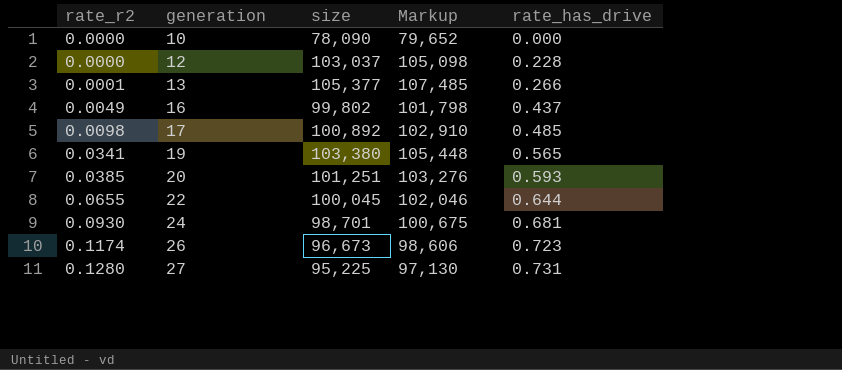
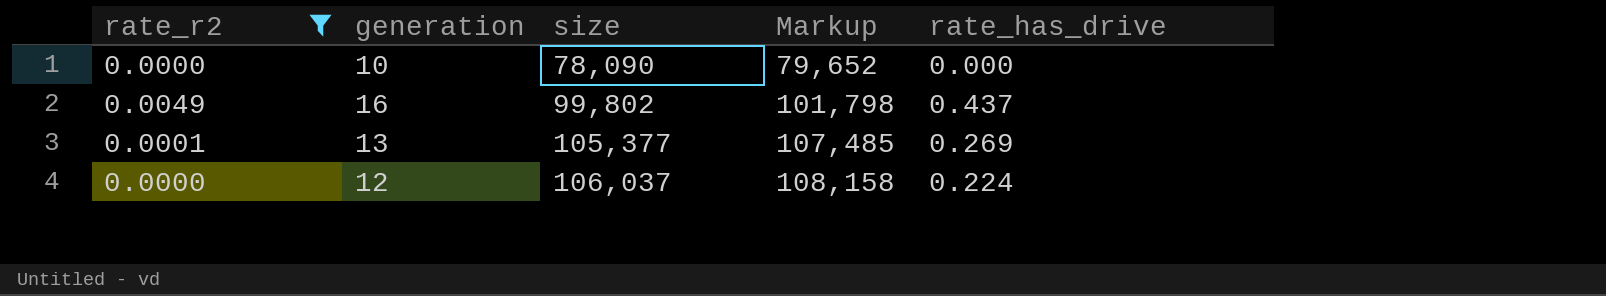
filter: none -> rate_r2 <= 0.0049
row order: rate_r2 ascending -> size ascending
13 | rate_has_drive: 0.266 -> 0.269
12 | size: 103,037 -> 106,037
12 | Markup: 105,098 -> 108,158
12 | rate_has_drive: 0.228 -> 0.224

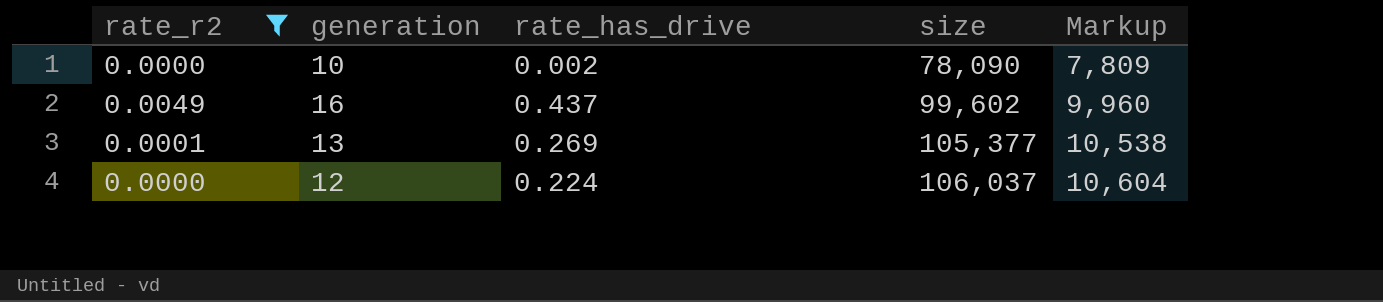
column rate_has_drive | position: 5 -> 3
column Markup | formula: [size] * 1.02 -> [size] * 0.1
10 | rate_has_drive: 0.000 -> 0.002
16 | size: 99,802 -> 99,602

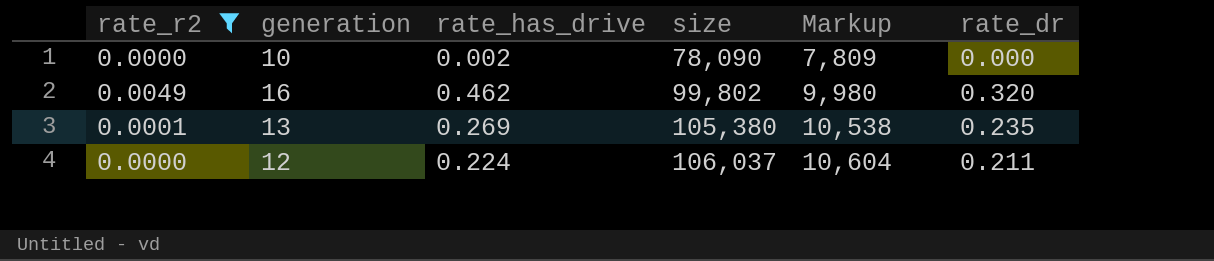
column rate_dr | position: none -> 6
16 | rate_has_drive: 0.437 -> 0.462
16 | size: 99,602 -> 99,802
16 | Markup: 9,960 -> 9,980
13 | size: 105,377 -> 105,380

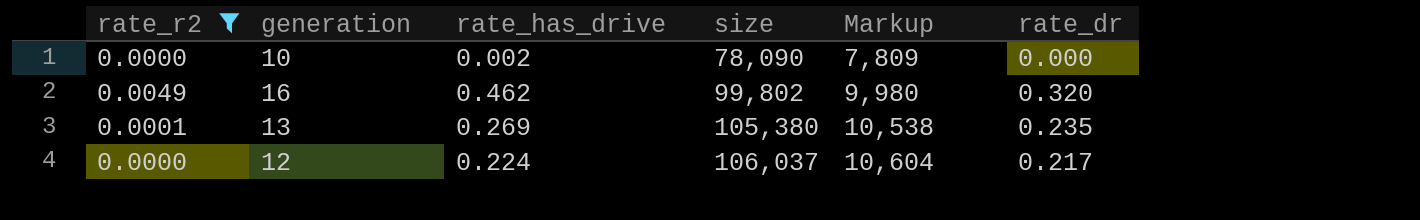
12 | rate_dr: 0.211 -> 0.217

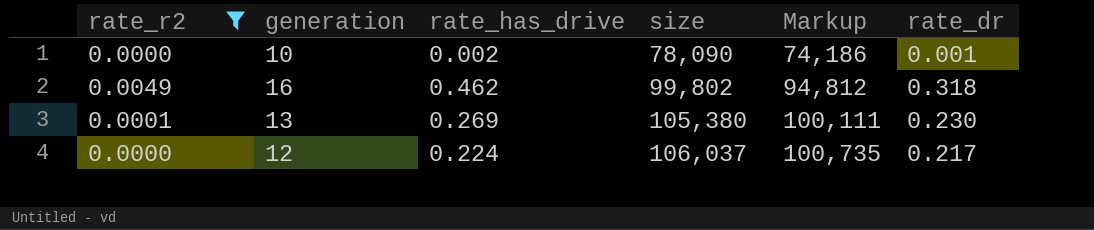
column Markup | formula: [size] * 0.1 -> [size] * 0.95
10 | rate_dr: 0.000 -> 0.001
16 | rate_dr: 0.320 -> 0.318
13 | rate_dr: 0.235 -> 0.230

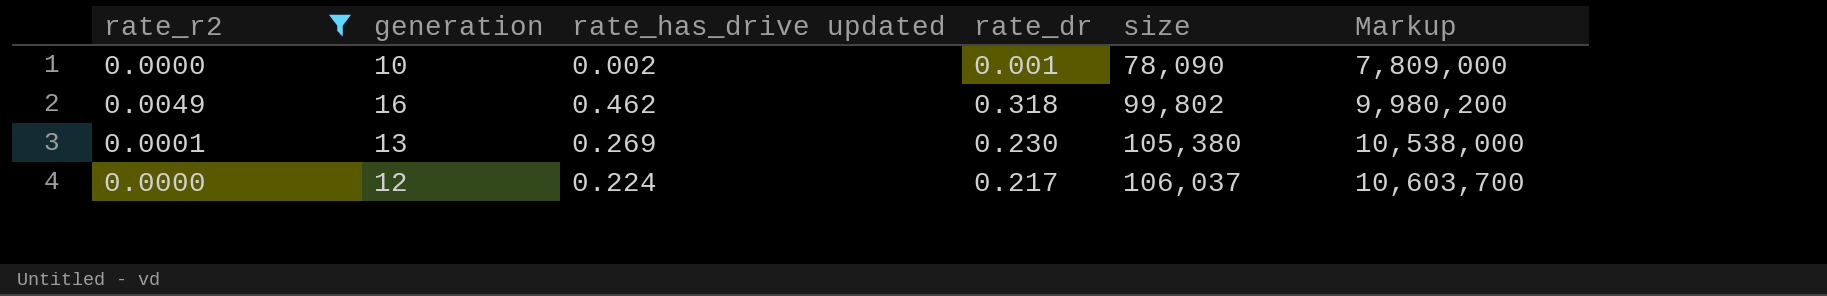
column name: rate_has_drive -> rate_has_drive updated
column rate_dr | position: 6 -> 4
column Markup | formula: [size] * 0.95 -> [size] * 100

